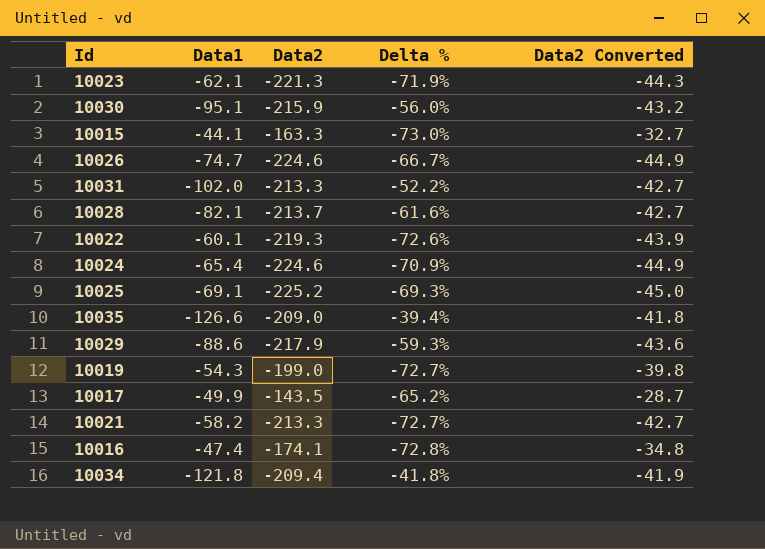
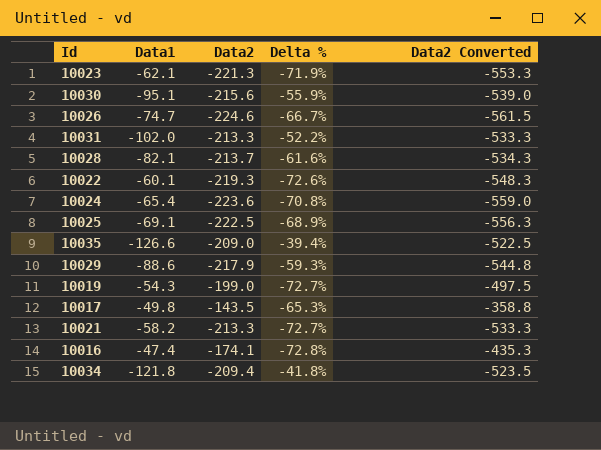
column Data2 Converted | formula: [Data2] * 0.2 -> [Data2] * 2.5
row 10015: -44.1 | -163.3 | -73.0% | -32.7 -> none
10030 | Data2: -215.9 -> -215.6
10030 | Delta %: -56.0% -> -55.9%
10024 | Data2: -224.6 -> -223.6
10024 | Delta %: -70.9% -> -70.8%
10025 | Data2: -225.2 -> -222.5
10025 | Delta %: -69.3% -> -68.9%
10017 | Data1: -49.9 -> -49.8
10017 | Delta %: -65.2% -> -65.3%

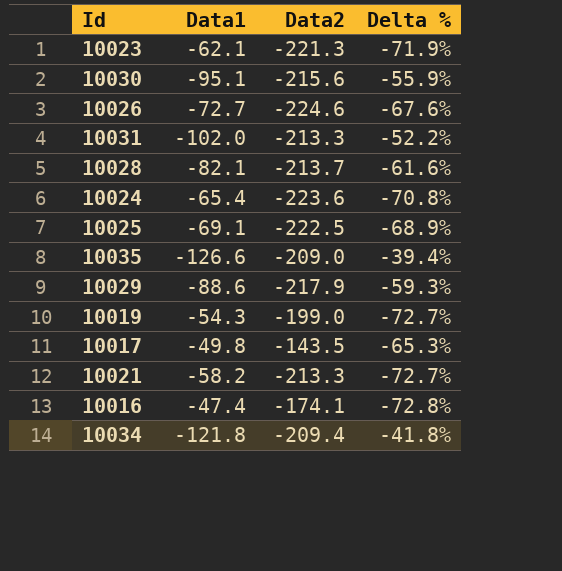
column Data2 Converted | formula: [Data2] * 2.5 -> none
row 10022: -60.1 | -219.3 | -72.6% | -548.3 -> none
10026 | Data1: -74.7 -> -72.7
10026 | Delta %: -66.7% -> -67.6%

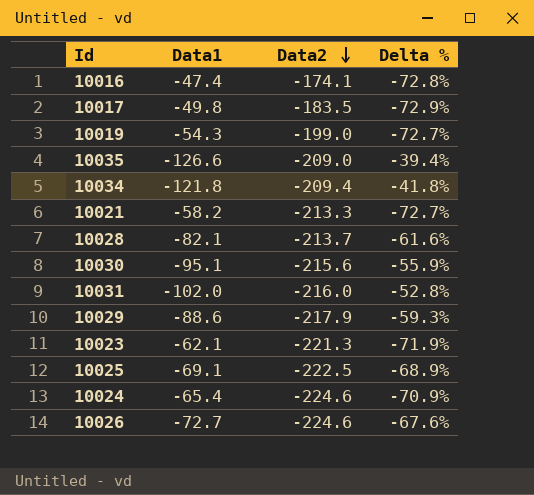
row order: none -> Data2 descending
10017 | Data2: -143.5 -> -183.5
10017 | Delta %: -65.3% -> -72.9%
10031 | Data2: -213.3 -> -216.0
10031 | Delta %: -52.2% -> -52.8%
10024 | Data2: -223.6 -> -224.6
10024 | Delta %: -70.8% -> -70.9%

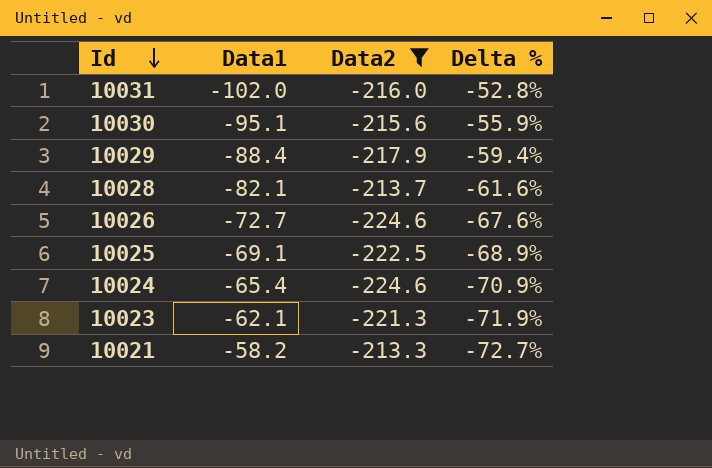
filter: none -> Data2 <= -213.3
row order: Data2 descending -> Id descending
10029 | Data1: -88.6 -> -88.4
10029 | Delta %: -59.3% -> -59.4%

